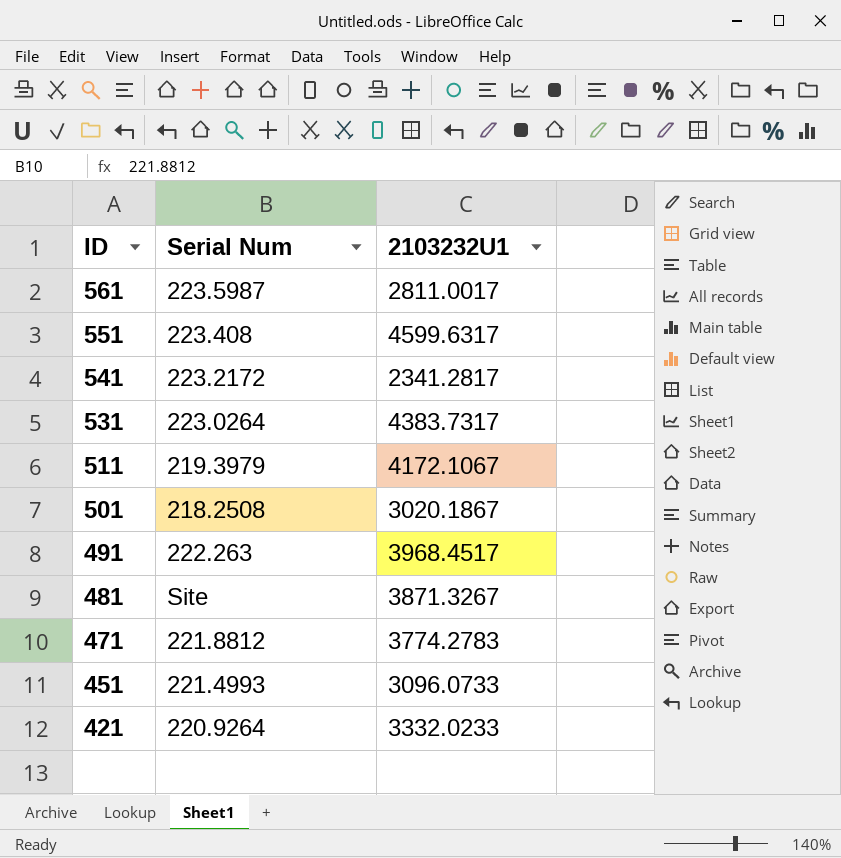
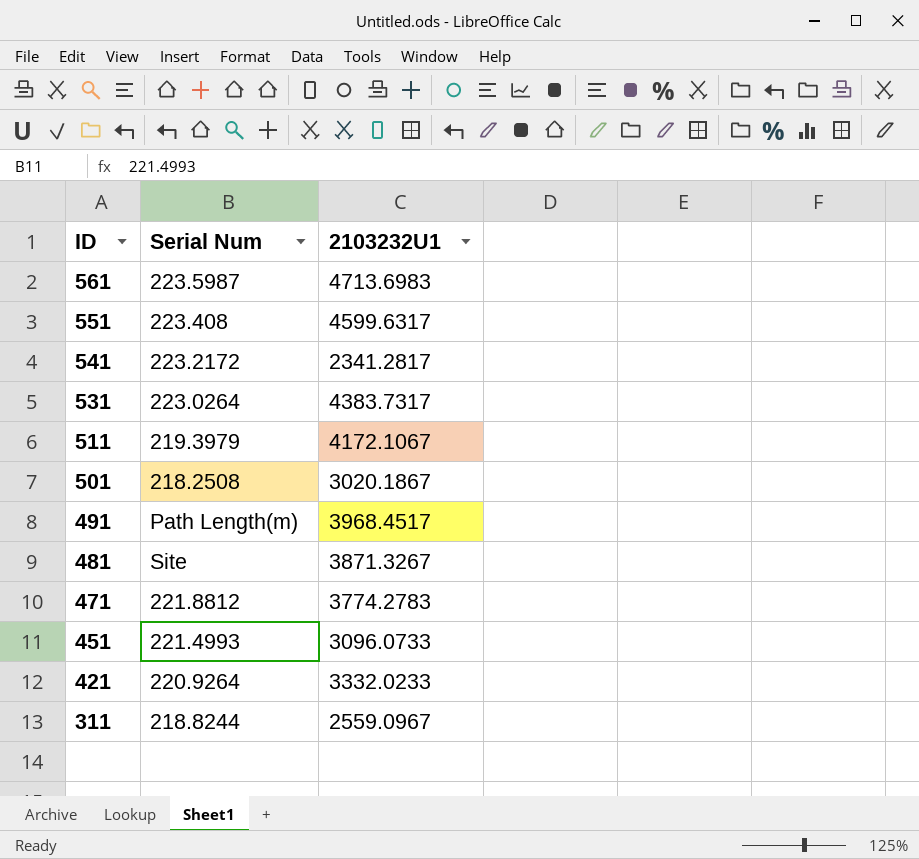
561 | 2103232U1: 2811.0017 -> 4713.6983
491 | Serial Num: 222.263 -> Path Length(m)
row 311: none -> 218.8244 | 2559.0967

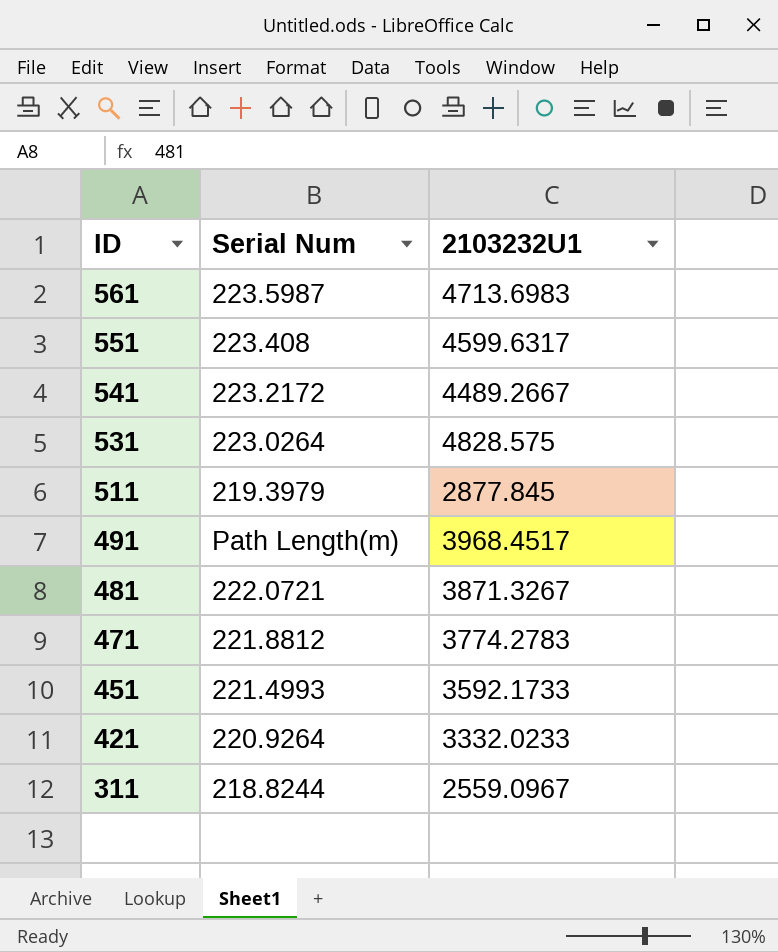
row 501: 218.2508 | 3020.1867 -> none
541 | 2103232U1: 2341.2817 -> 4489.2667
531 | 2103232U1: 4383.7317 -> 4828.575
511 | 2103232U1: 4172.1067 -> 2877.845
481 | Serial Num: Site -> 222.0721
451 | 2103232U1: 3096.0733 -> 3592.1733

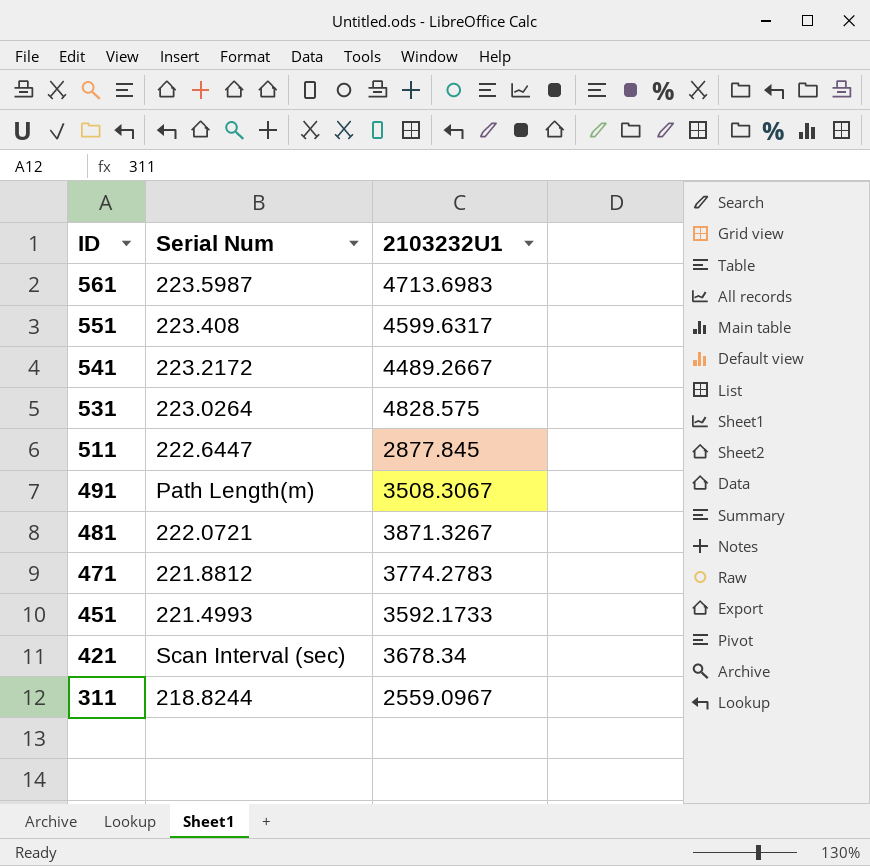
511 | Serial Num: 219.3979 -> 222.6447
491 | 2103232U1: 3968.4517 -> 3508.3067
421 | Serial Num: 220.9264 -> Scan Interval (sec)
421 | 2103232U1: 3332.0233 -> 3678.34

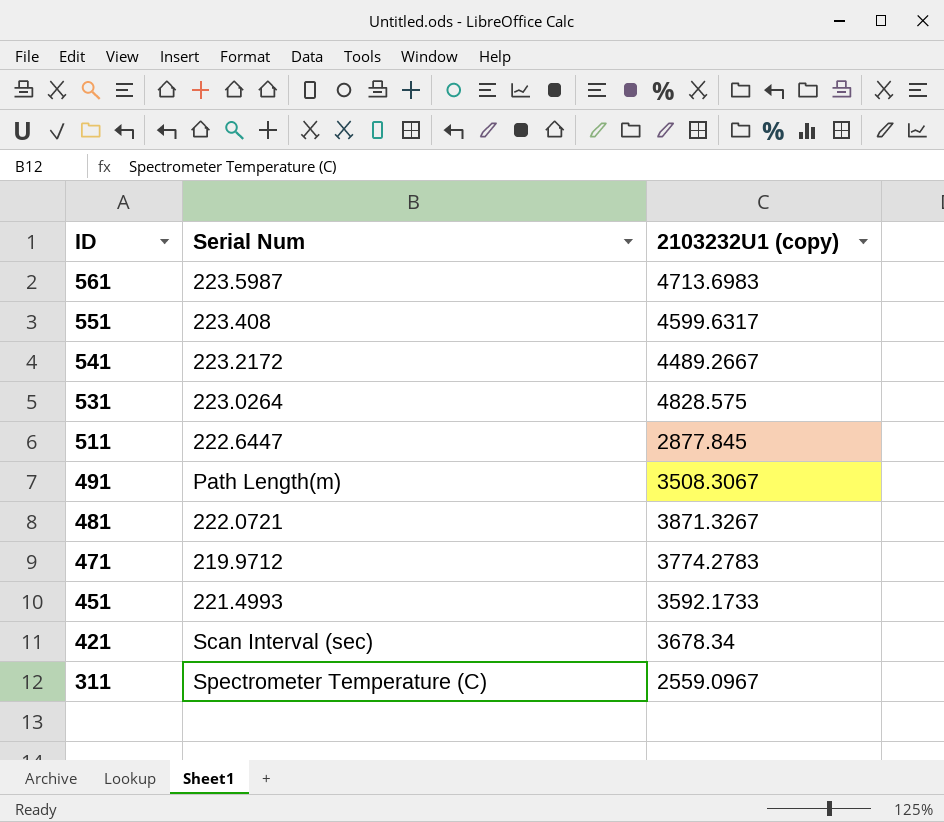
column name: 2103232U1 -> 2103232U1 (copy)
471 | Serial Num: 221.8812 -> 219.9712
311 | Serial Num: 218.8244 -> Spectrometer Temperature (C)

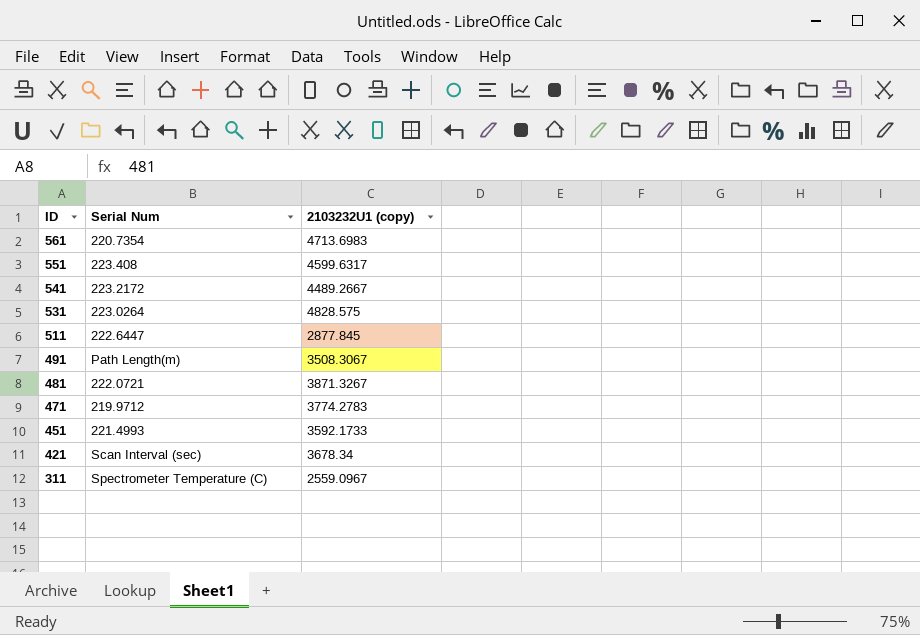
561 | Serial Num: 223.5987 -> 220.7354

